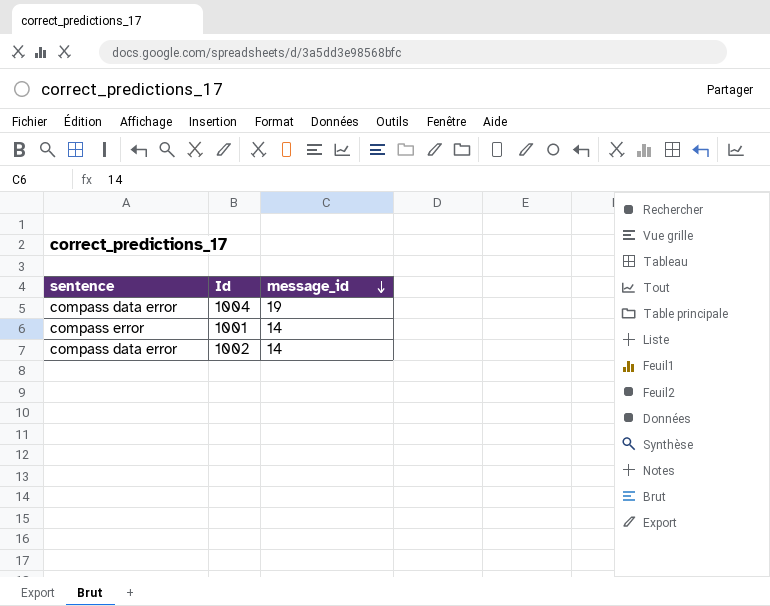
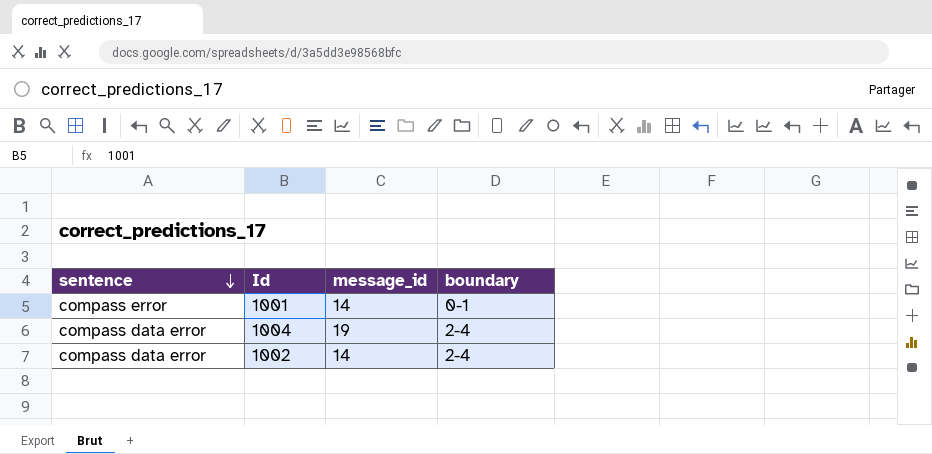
row order: message_id descending -> sentence descending
column boundary | position: none -> 4

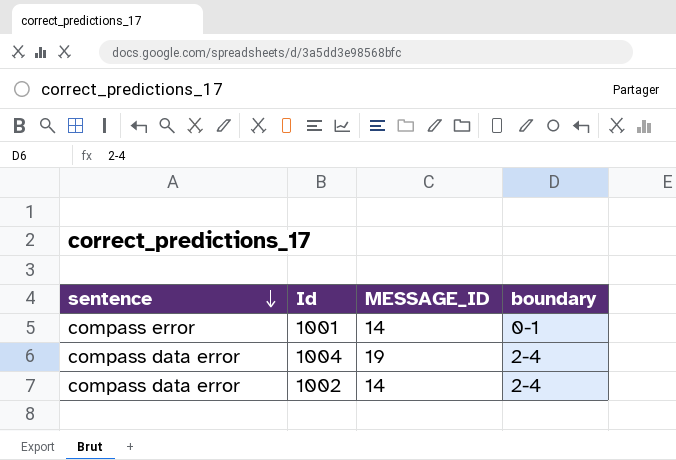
column name: message_id -> MESSAGE_ID

